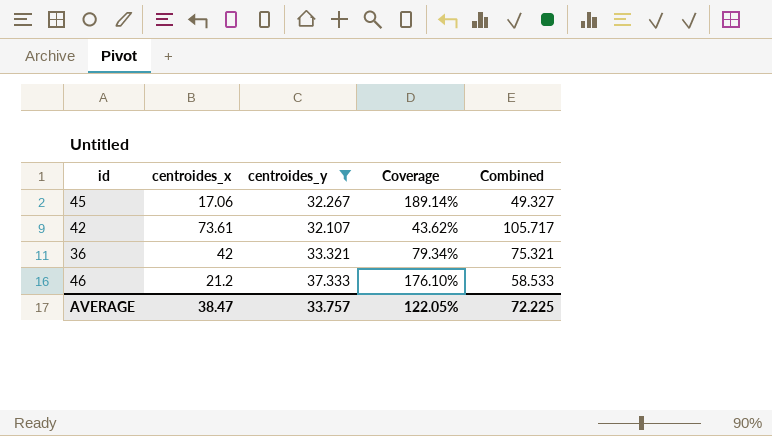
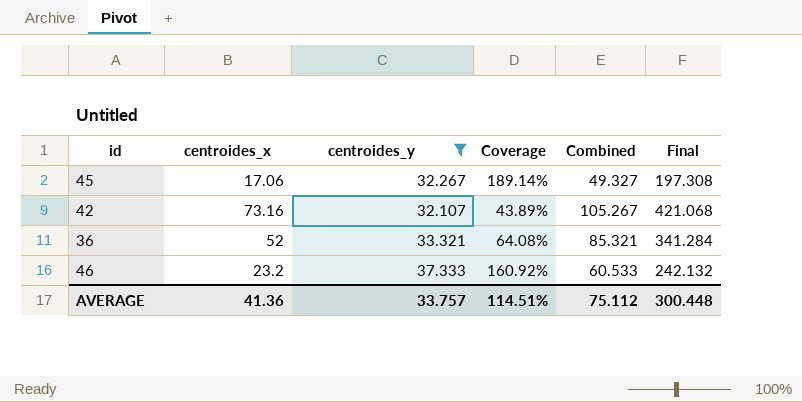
column Final | formula: none -> [Combined] * 4
42 | centroides_x: 73.61 -> 73.16
42 | Coverage: 43.62% -> 43.89%
42 | Combined: 105.717 -> 105.267
36 | centroides_x: 42 -> 52
36 | Coverage: 79.34% -> 64.08%
36 | Combined: 75.321 -> 85.321
46 | centroides_x: 21.2 -> 23.2
46 | Coverage: 176.10% -> 160.92%
46 | Combined: 58.533 -> 60.533
AVERAGE | centroides_x: 38.47 -> 41.36
AVERAGE | Coverage: 122.05% -> 114.51%
AVERAGE | Combined: 72.225 -> 75.112

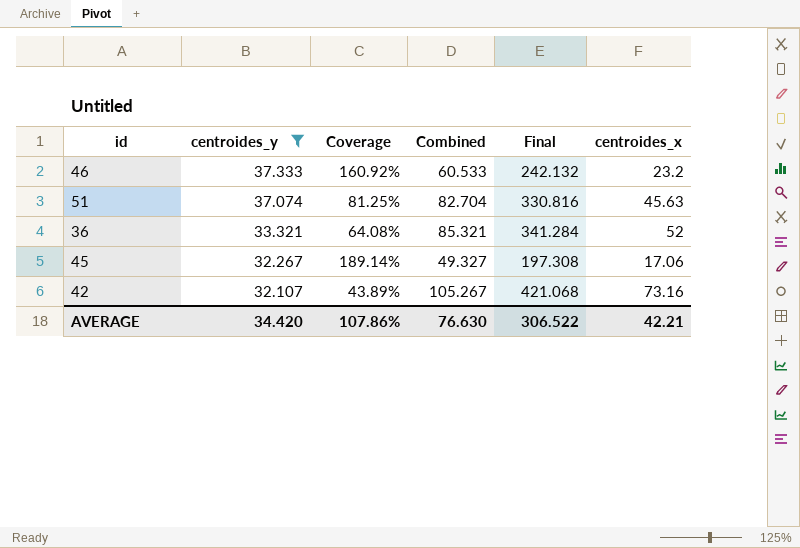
row order: none -> centroides_y descending
column centroides_x | position: 2 -> 6
row 51: none -> 37.074 | 81.25% | 82.704 | 330.816 | 45.63
AVERAGE | centroides_y: 33.757 -> 34.420
AVERAGE | Coverage: 114.51% -> 107.86%
AVERAGE | Combined: 75.112 -> 76.630
AVERAGE | Final: 300.448 -> 306.522
AVERAGE | centroides_x: 41.36 -> 42.21

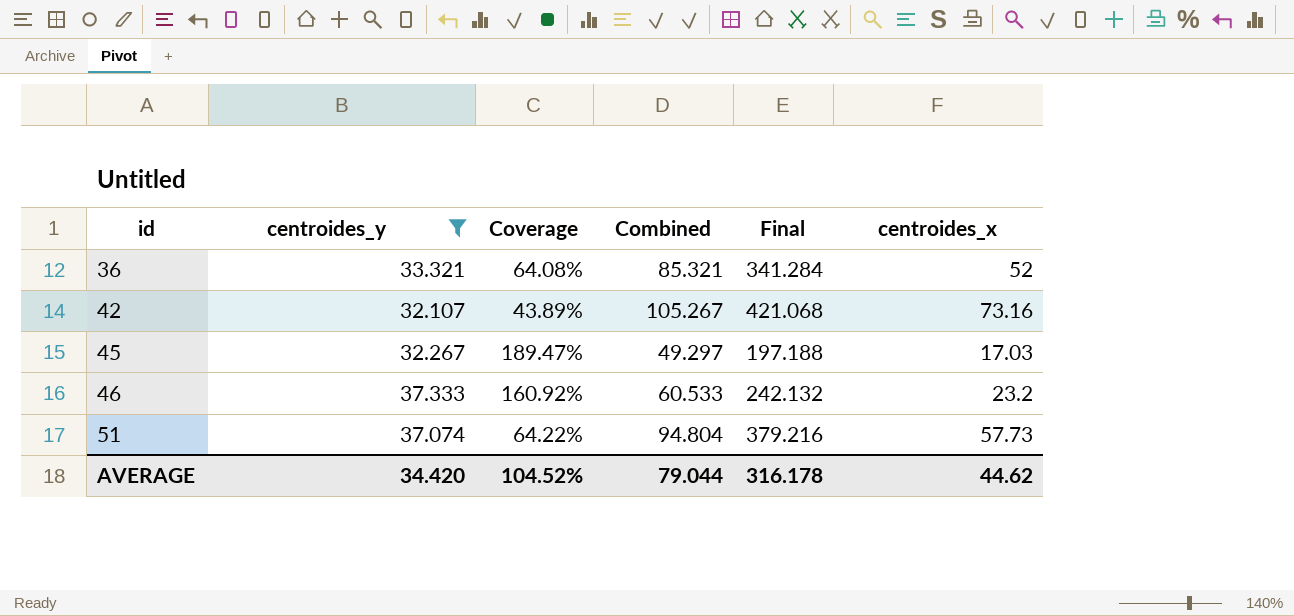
row order: centroides_y descending -> id ascending
45 | Coverage: 189.14% -> 189.47%
45 | Combined: 49.327 -> 49.297
45 | Final: 197.308 -> 197.188
45 | centroides_x: 17.06 -> 17.03
51 | Coverage: 81.25% -> 64.22%
51 | Combined: 82.704 -> 94.804
51 | Final: 330.816 -> 379.216
51 | centroides_x: 45.63 -> 57.73
AVERAGE | Coverage: 107.86% -> 104.52%
AVERAGE | Combined: 76.630 -> 79.044
AVERAGE | Final: 306.522 -> 316.178
AVERAGE | centroides_x: 42.21 -> 44.62

